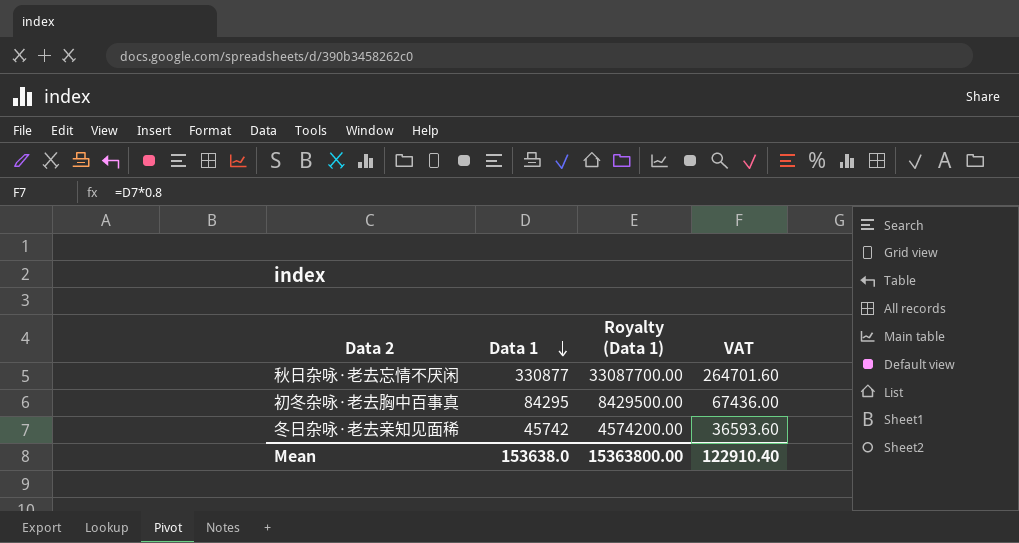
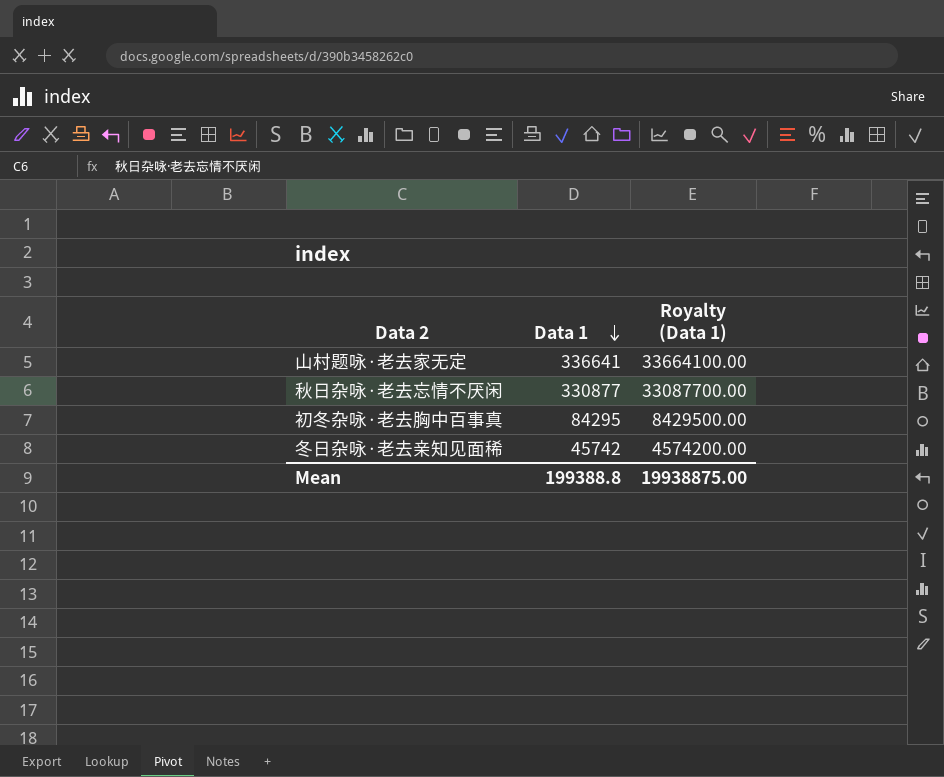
column VAT | formula: [Data 1] * 0.8 -> none
row 山村题咏·老去家无定: none -> 336641 | 33664100.00
Mean | Data 1: 153638.0 -> 199388.8
Mean | Royalty (Data 1): 15363800.00 -> 19938875.00

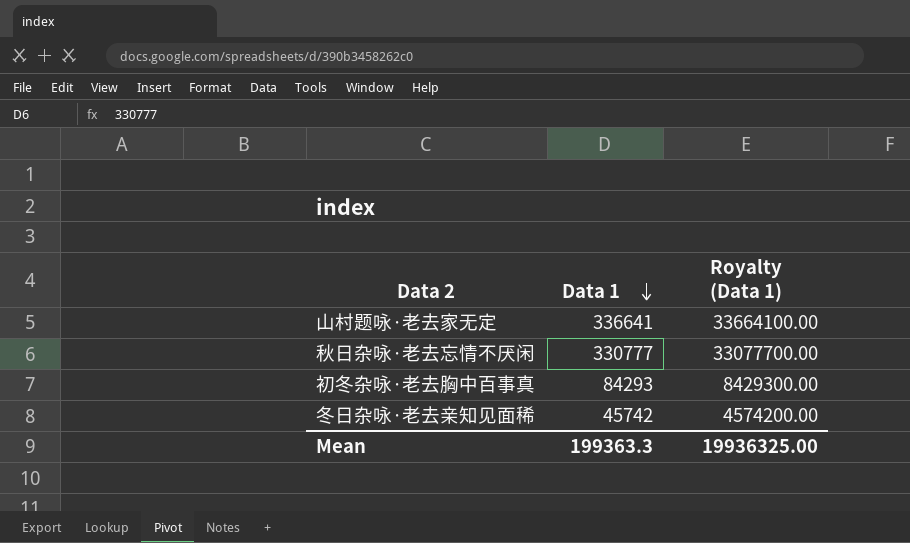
秋日杂咏·老去忘情不厌闲 | Data 1: 330877 -> 330777
秋日杂咏·老去忘情不厌闲 | Royalty (Data 1): 33087700.00 -> 33077700.00
初冬杂咏·老去胸中百事真 | Data 1: 84295 -> 84293
初冬杂咏·老去胸中百事真 | Royalty (Data 1): 8429500.00 -> 8429300.00
Mean | Data 1: 199388.8 -> 199363.3
Mean | Royalty (Data 1): 19938875.00 -> 19936325.00

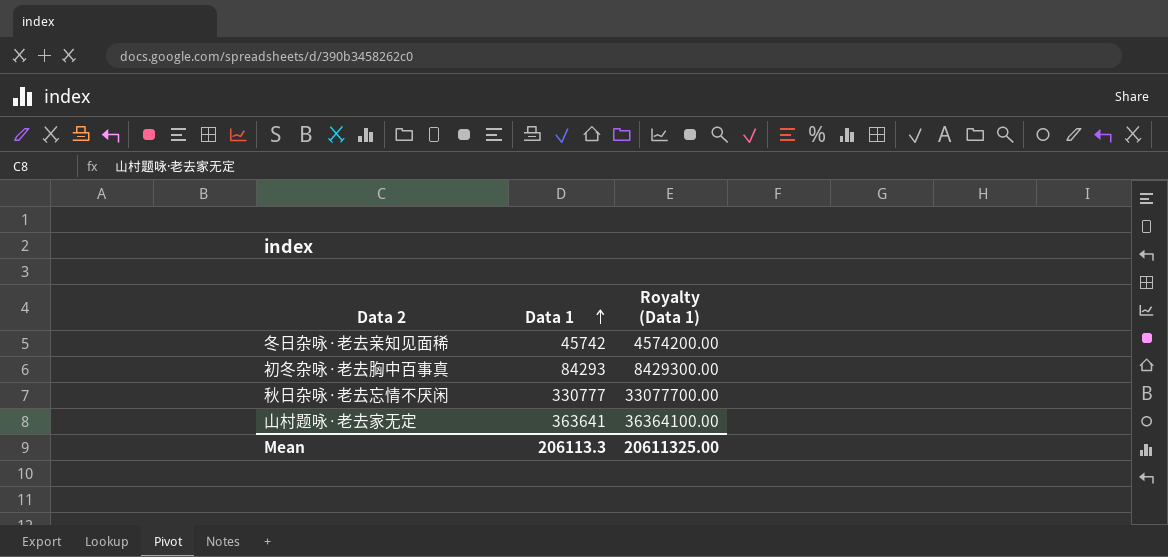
row order: Data 1 descending -> Data 1 ascending
山村题咏·老去家无定 | Data 1: 336641 -> 363641
山村题咏·老去家无定 | Royalty (Data 1): 33664100.00 -> 36364100.00
Mean | Data 1: 199363.3 -> 206113.3
Mean | Royalty (Data 1): 19936325.00 -> 20611325.00

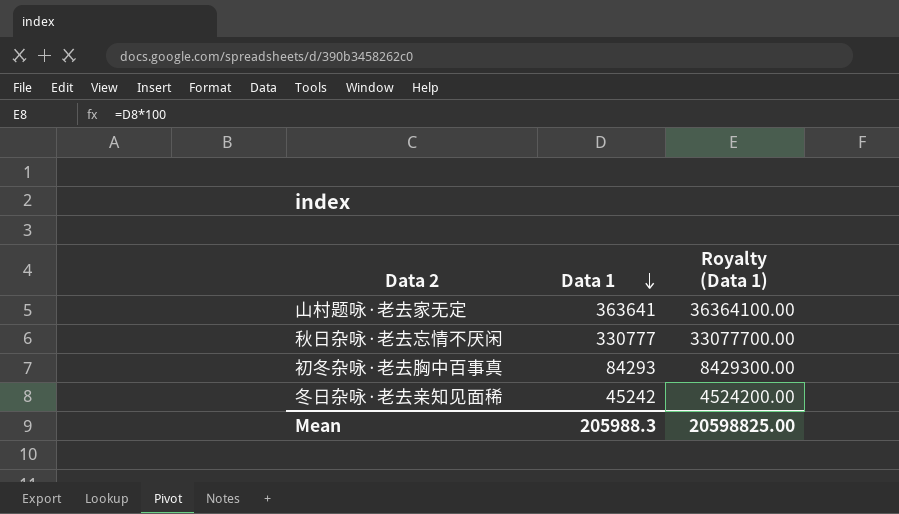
row order: Data 1 ascending -> Data 1 descending
冬日杂咏·老去亲知见面稀 | Data 1: 45742 -> 45242
冬日杂咏·老去亲知见面稀 | Royalty (Data 1): 4574200.00 -> 4524200.00
Mean | Data 1: 206113.3 -> 205988.3
Mean | Royalty (Data 1): 20611325.00 -> 20598825.00

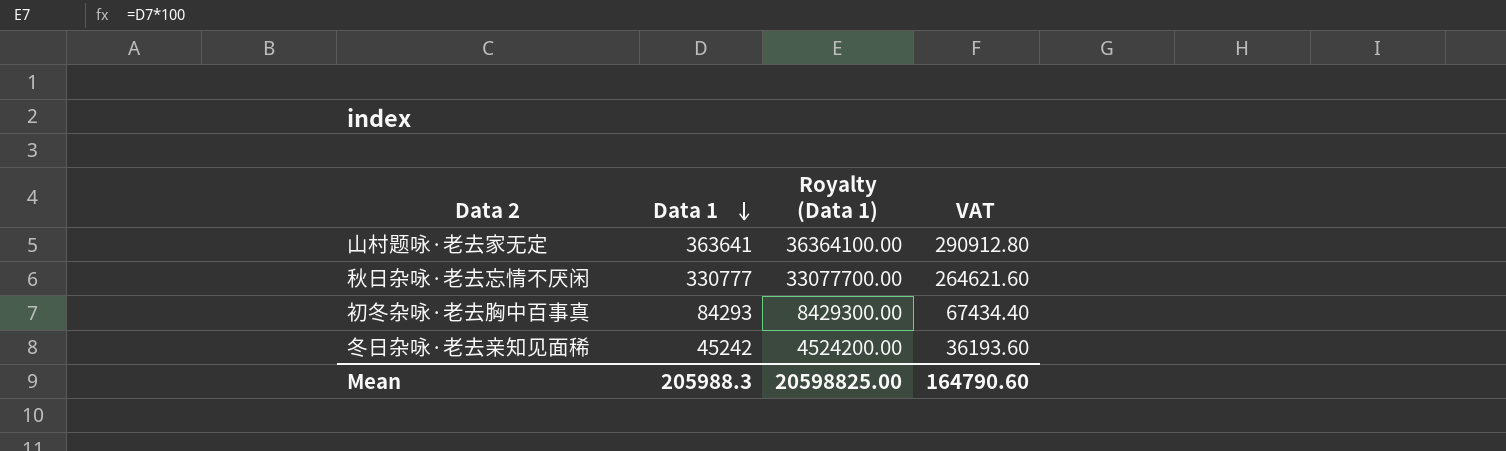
column VAT | formula: none -> [Data 1] * 0.8

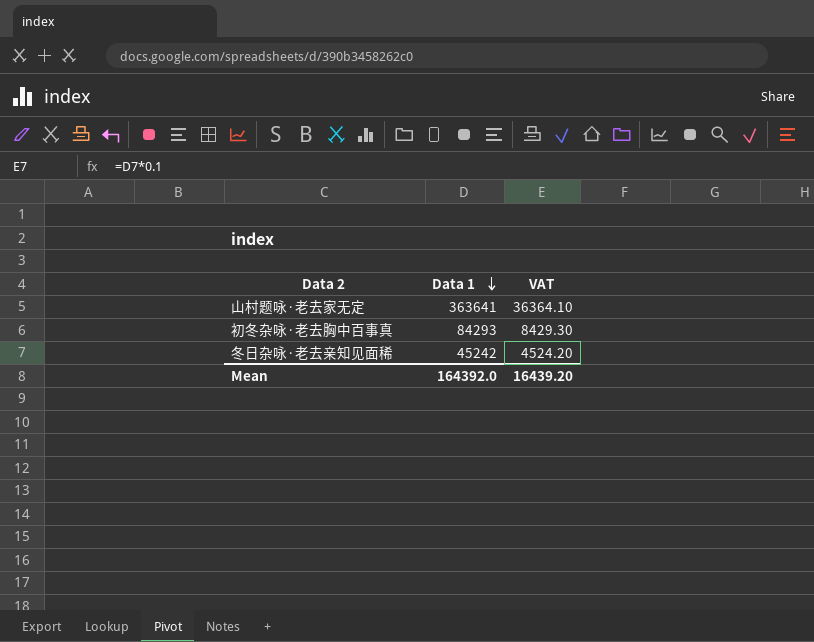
column Royalty (Data 1) | formula: [Data 1] * 100 -> none
column VAT | formula: [Data 1] * 0.8 -> [Data 1] * 0.1
row 秋日杂咏·老去忘情不厌闲: 330777 | 33077700.00 | 264621.60 -> none
Mean | Data 1: 205988.3 -> 164392.0
Mean | VAT: 164790.60 -> 16439.20

